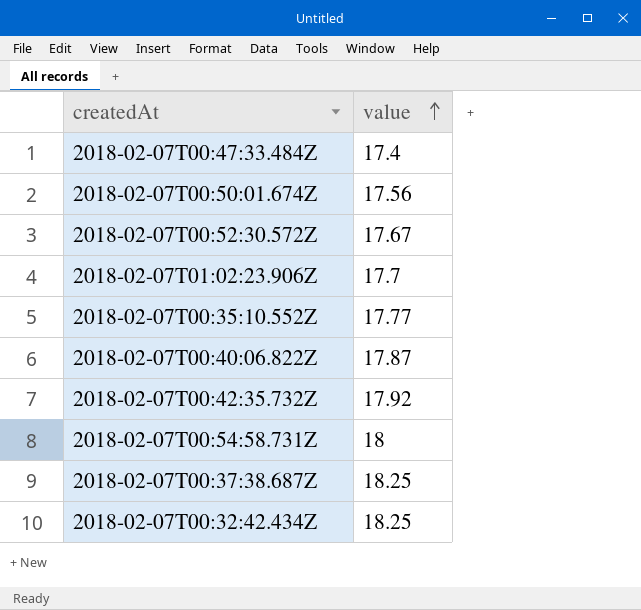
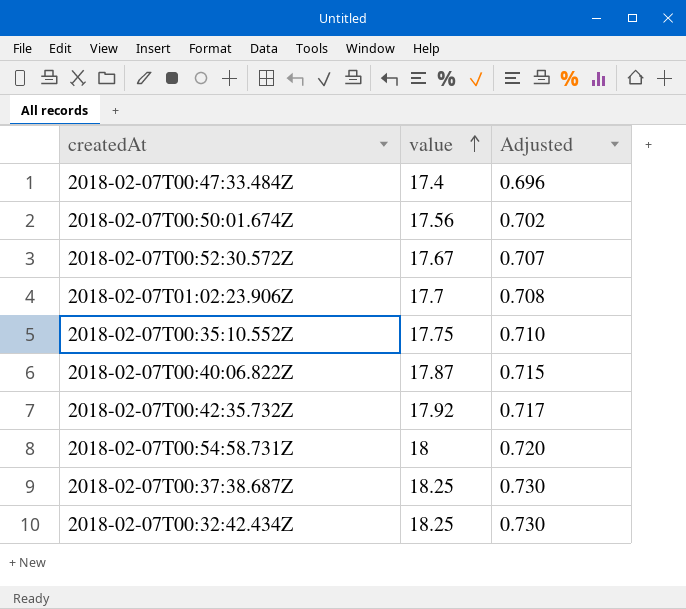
column Adjusted | formula: none -> [value] * 0.04
2018-02-07T00:35:10.552Z | value: 17.77 -> 17.75

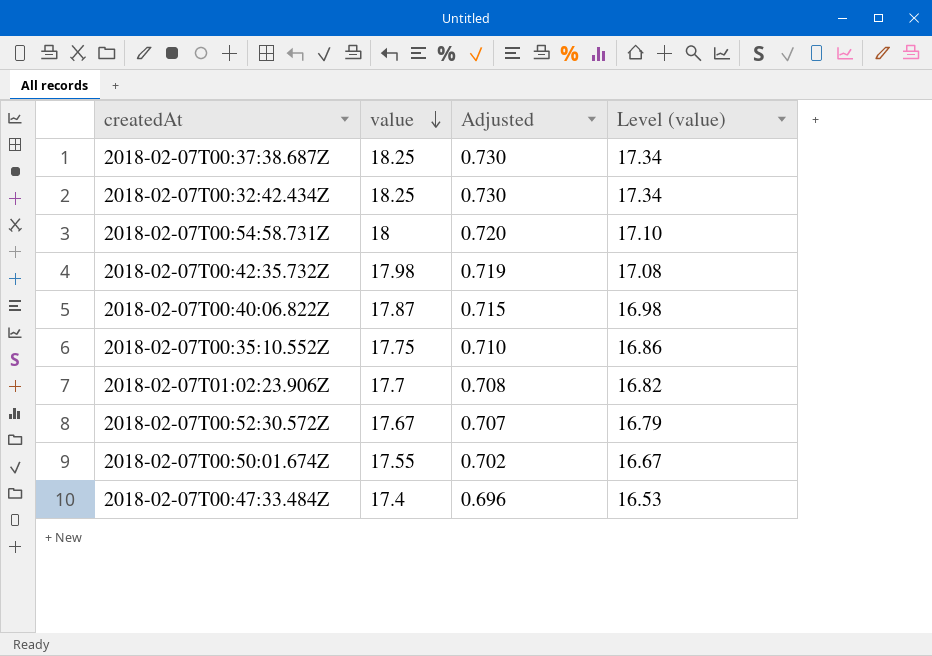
row order: value ascending -> value descending
column Level (value) | formula: none -> [value] * 0.95
2018-02-07T00:42:35.732Z | value: 17.92 -> 17.98
2018-02-07T00:42:35.732Z | Adjusted: 0.717 -> 0.719
2018-02-07T00:50:01.674Z | value: 17.56 -> 17.55

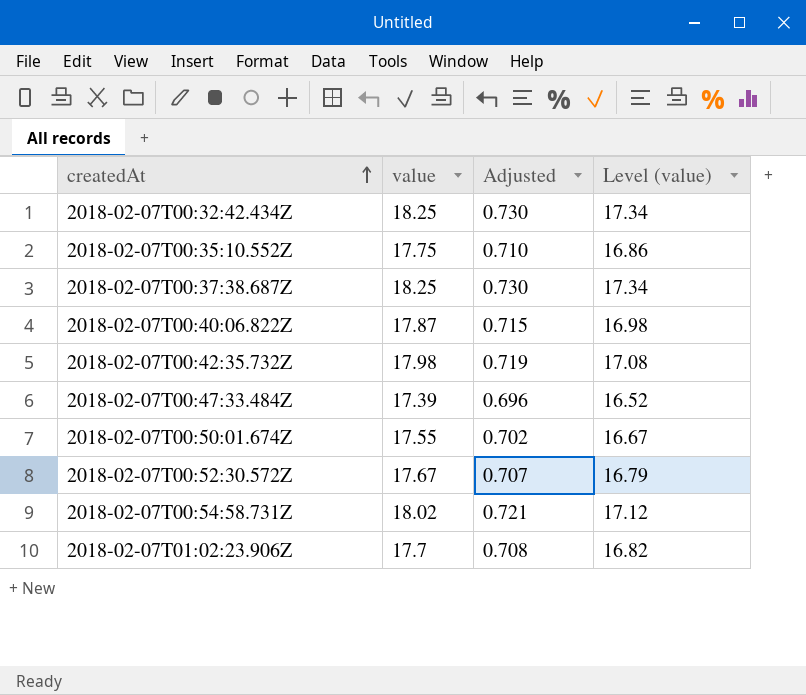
row order: value descending -> createdAt ascending
2018-02-07T00:47:33.484Z | value: 17.4 -> 17.39
2018-02-07T00:47:33.484Z | Level (value): 16.53 -> 16.52
2018-02-07T00:54:58.731Z | value: 18 -> 18.02
2018-02-07T00:54:58.731Z | Adjusted: 0.720 -> 0.721
2018-02-07T00:54:58.731Z | Level (value): 17.10 -> 17.12

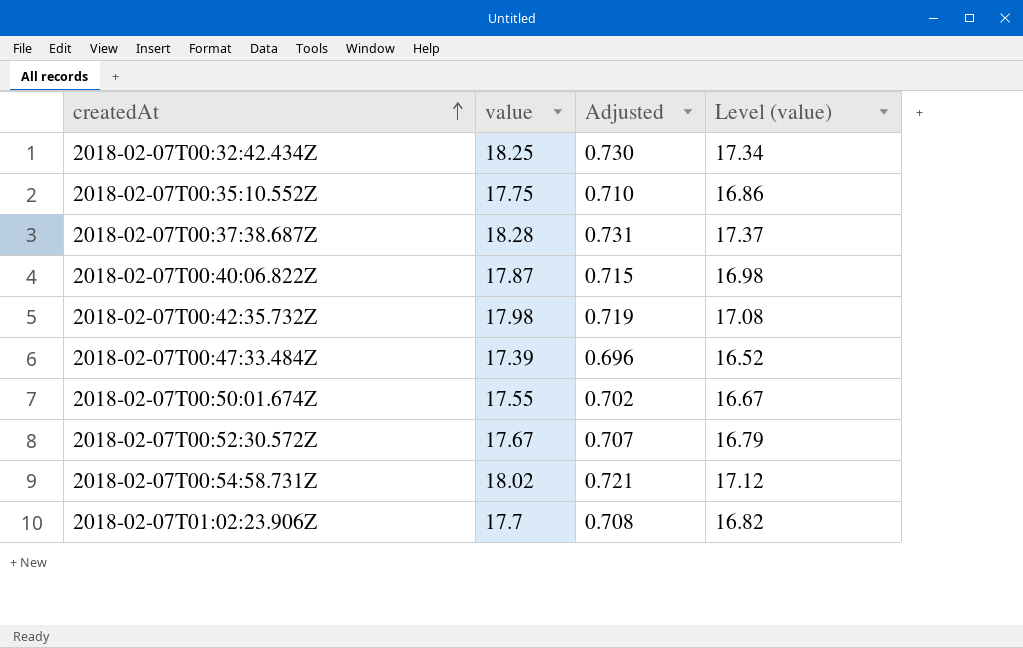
2018-02-07T00:37:38.687Z | value: 18.25 -> 18.28
2018-02-07T00:37:38.687Z | Adjusted: 0.730 -> 0.731
2018-02-07T00:37:38.687Z | Level (value): 17.34 -> 17.37

